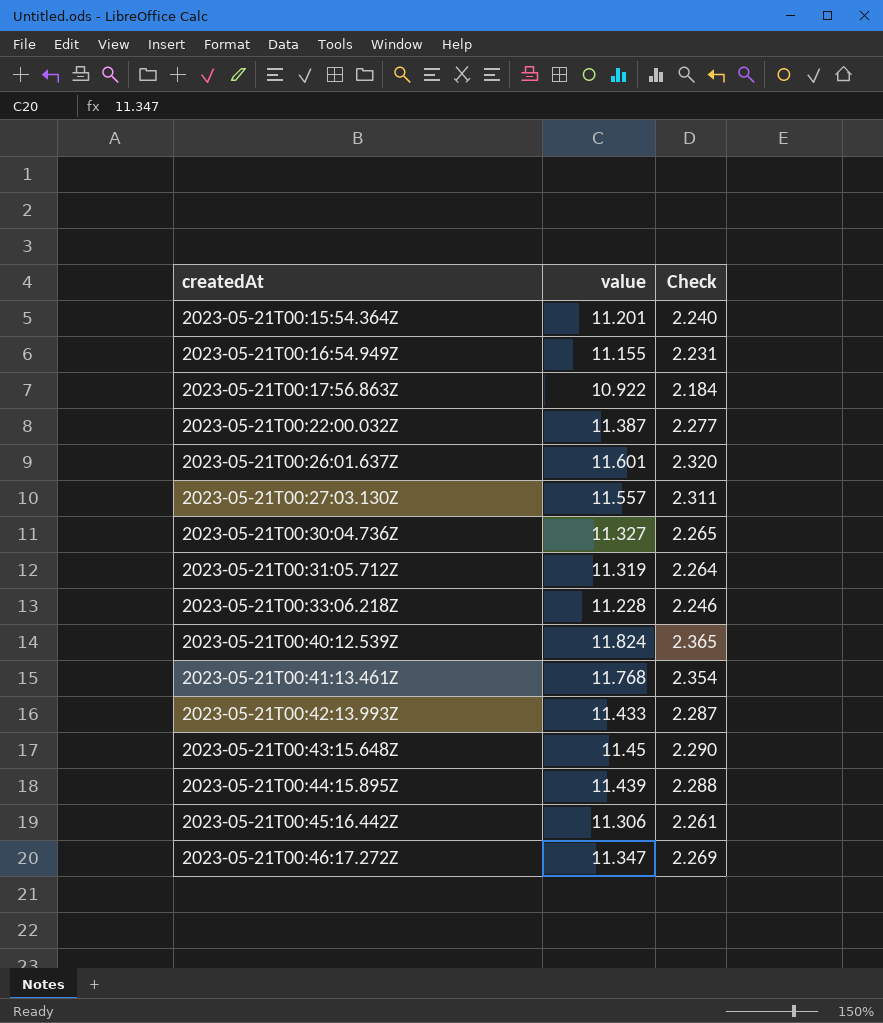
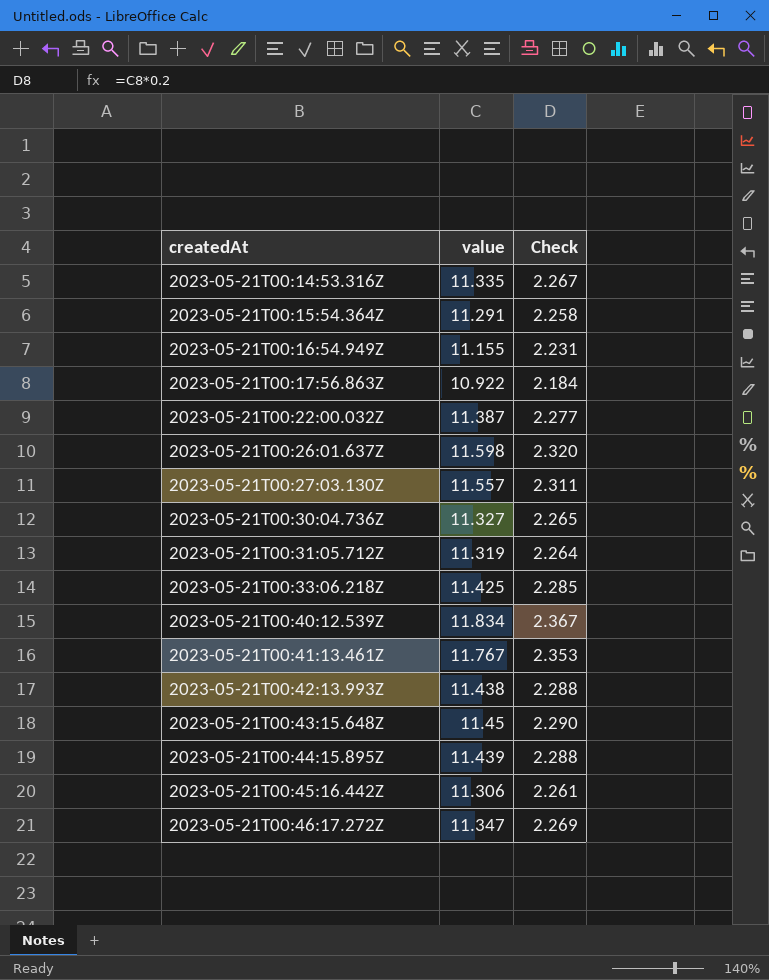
row 2023-05-21T00:14:53.316Z: none -> 11.335 | 2.267
2023-05-21T00:15:54.364Z | value: 11.201 -> 11.291
2023-05-21T00:15:54.364Z | Check: 2.240 -> 2.258
2023-05-21T00:26:01.637Z | value: 11.601 -> 11.598
2023-05-21T00:33:06.218Z | value: 11.228 -> 11.425
2023-05-21T00:33:06.218Z | Check: 2.246 -> 2.285
2023-05-21T00:40:12.539Z | value: 11.824 -> 11.834
2023-05-21T00:40:12.539Z | Check: 2.365 -> 2.367
2023-05-21T00:41:13.461Z | value: 11.768 -> 11.767
2023-05-21T00:41:13.461Z | Check: 2.354 -> 2.353
2023-05-21T00:42:13.993Z | value: 11.433 -> 11.438
2023-05-21T00:42:13.993Z | Check: 2.287 -> 2.288

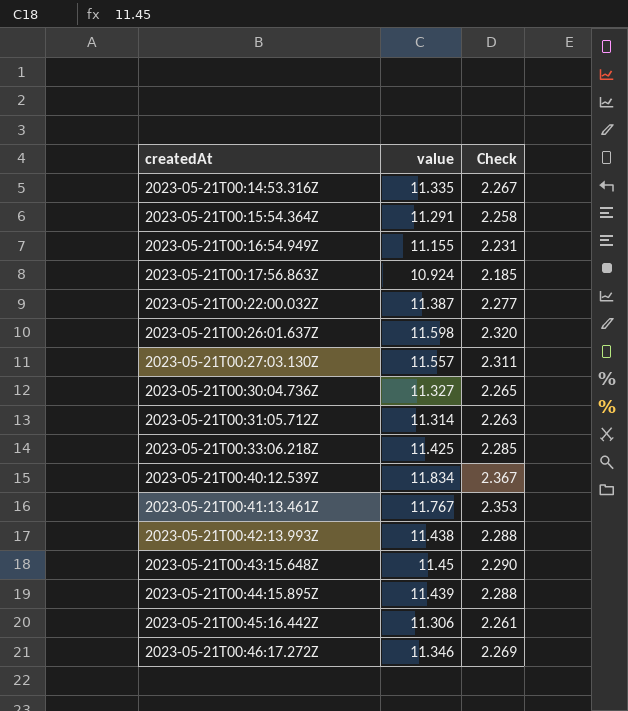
2023-05-21T00:17:56.863Z | value: 10.922 -> 10.924
2023-05-21T00:17:56.863Z | Check: 2.184 -> 2.185
2023-05-21T00:31:05.712Z | value: 11.319 -> 11.314
2023-05-21T00:31:05.712Z | Check: 2.264 -> 2.263
2023-05-21T00:46:17.272Z | value: 11.347 -> 11.346

